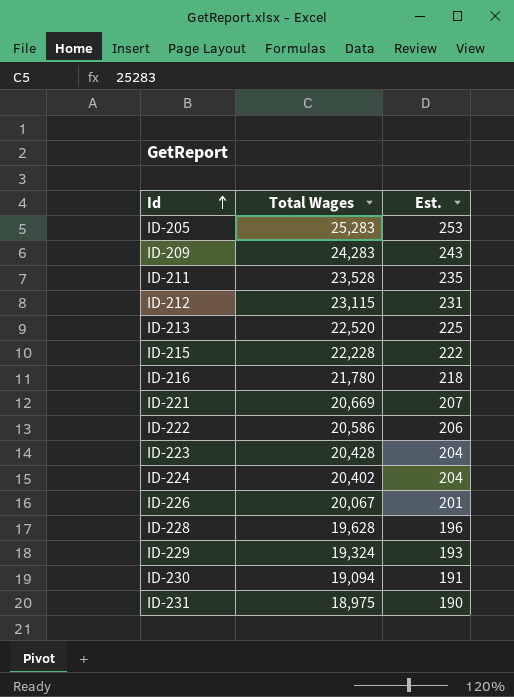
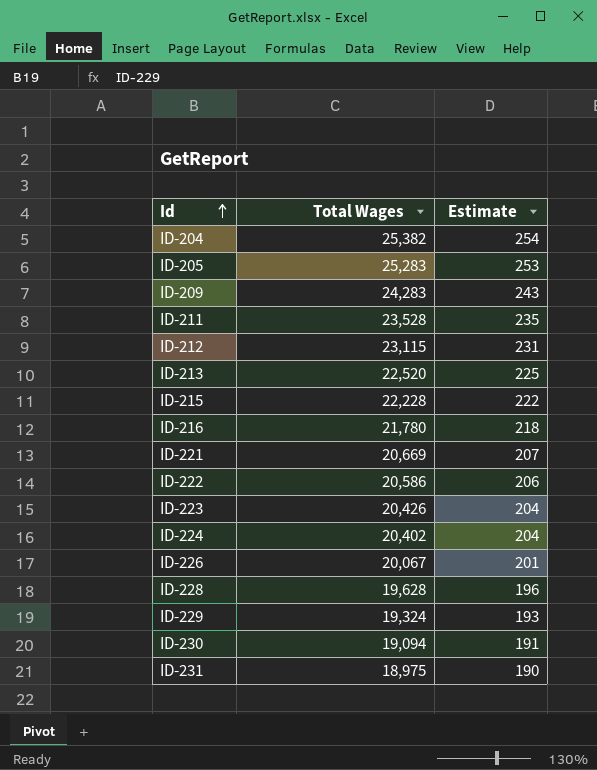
column name: Est. -> Estimate
row ID-204: none -> 25,382 | 254
ID-223 | Total Wages: 20,428 -> 20,426

